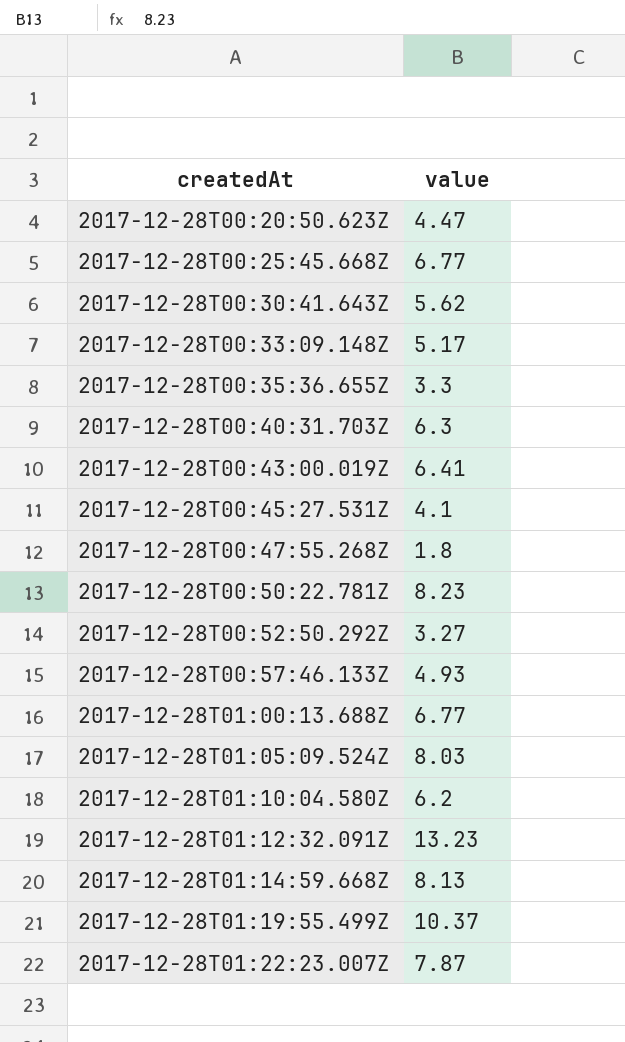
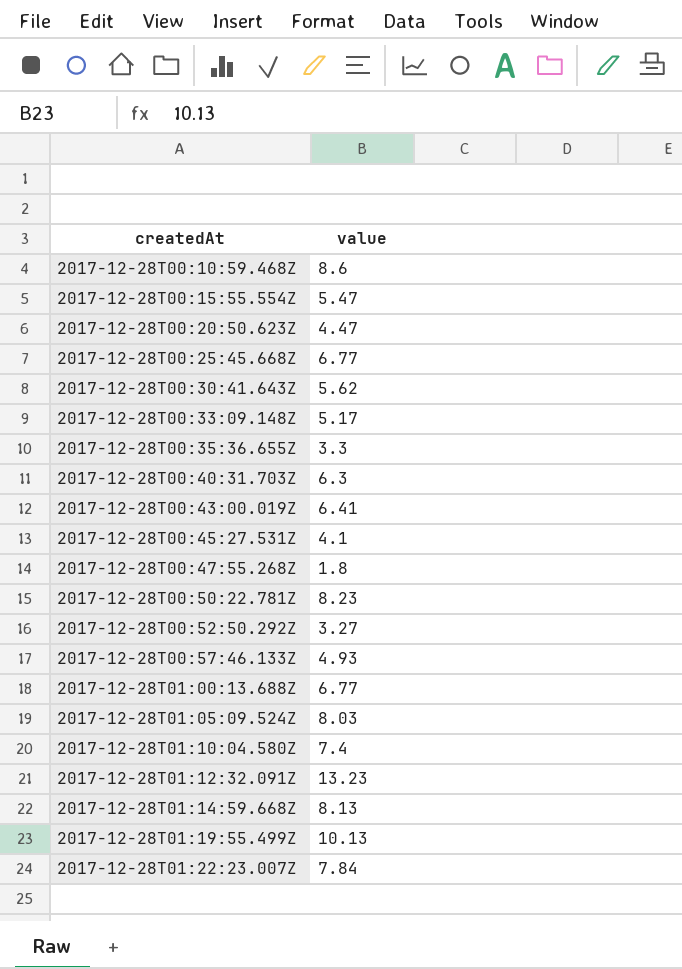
row 2017-12-28T00:10:59.468Z: none -> 8.6
row 2017-12-28T00:15:55.554Z: none -> 5.47
2017-12-28T01:10:04.580Z | value: 6.2 -> 7.4
2017-12-28T01:19:55.499Z | value: 10.37 -> 10.13
2017-12-28T01:22:23.007Z | value: 7.87 -> 7.84

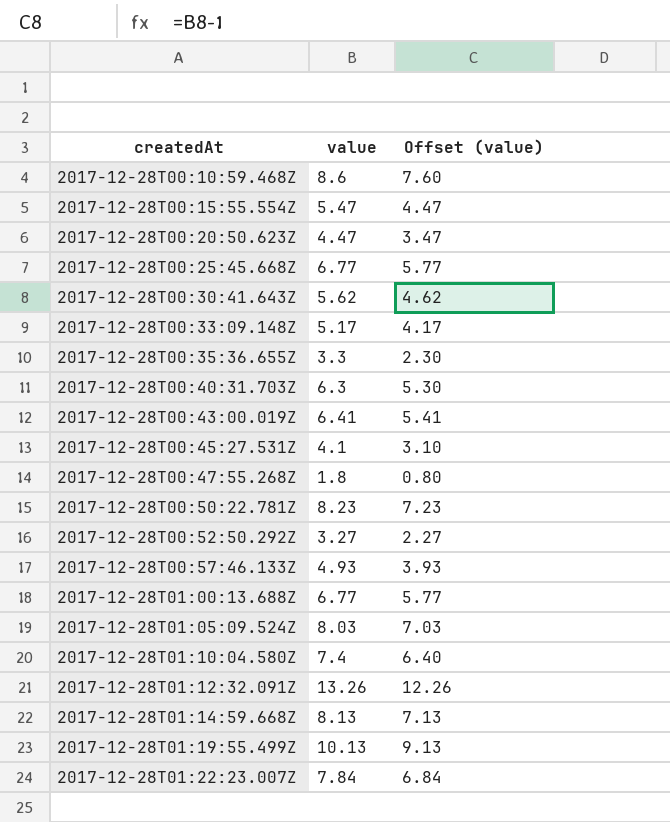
column Offset (value) | formula: none -> [value] - 1
2017-12-28T01:12:32.091Z | value: 13.23 -> 13.26

